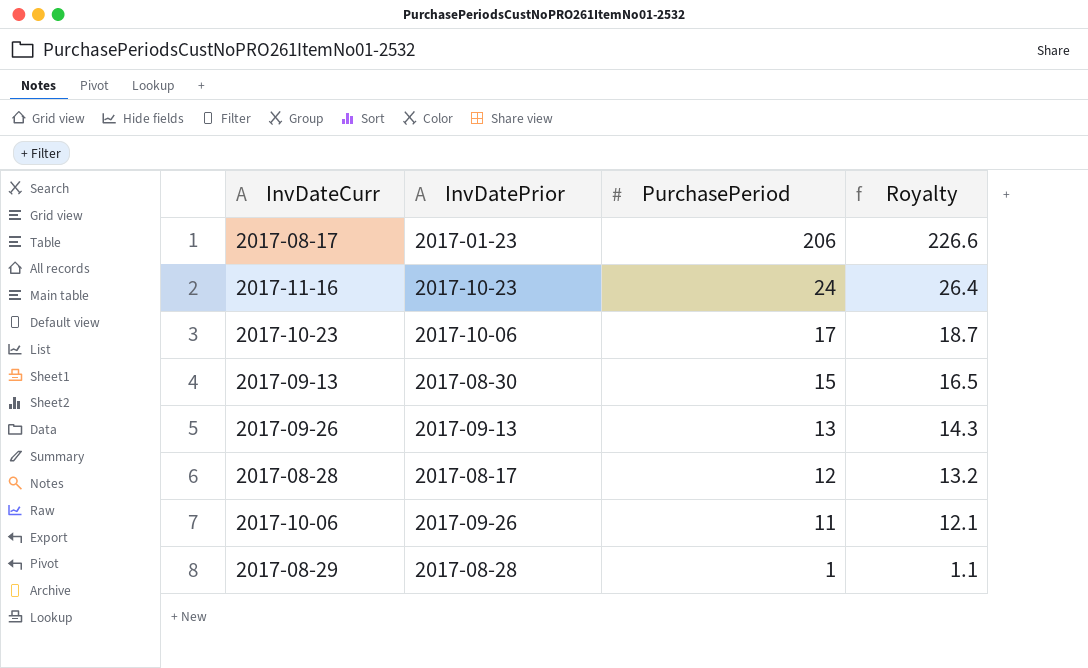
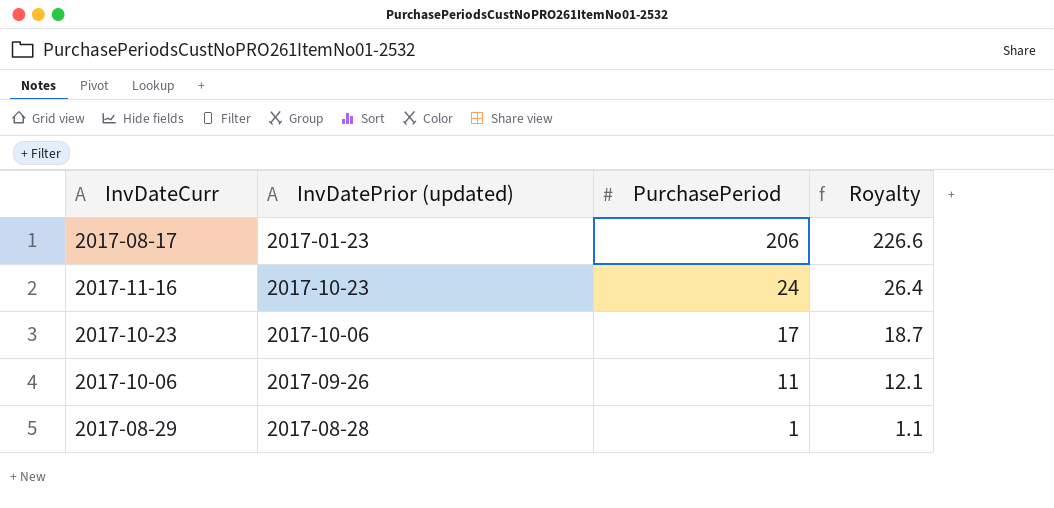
column name: InvDatePrior -> InvDatePrior (updated)
row 2017-09-13: 2017-08-30 | 15 | 16.5 -> none
row 2017-09-26: 2017-09-13 | 13 | 14.3 -> none
row 2017-08-28: 2017-08-17 | 12 | 13.2 -> none

